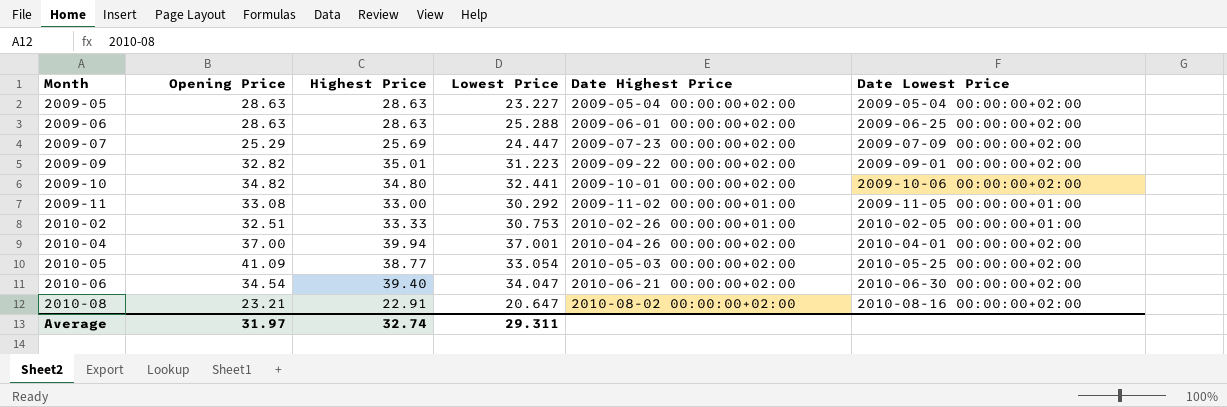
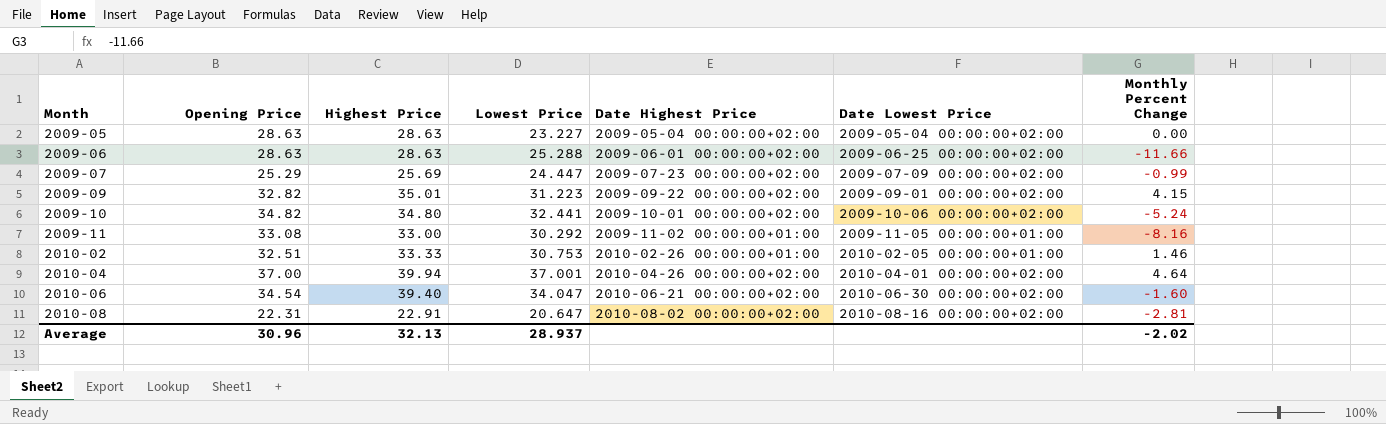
column Monthly Percent Change | position: none -> 7
row 2010-05: 41.09 | 38.77 | 33.054 | 2010-05-03 00:00:00+02:00 | 2010-05-25 00:00:00+02:00 -> none
2010-08 | Opening Price: 23.21 -> 22.31
Average | Opening Price: 31.97 -> 30.96
Average | Highest Price: 32.74 -> 32.13
Average | Lowest Price: 29.311 -> 28.937

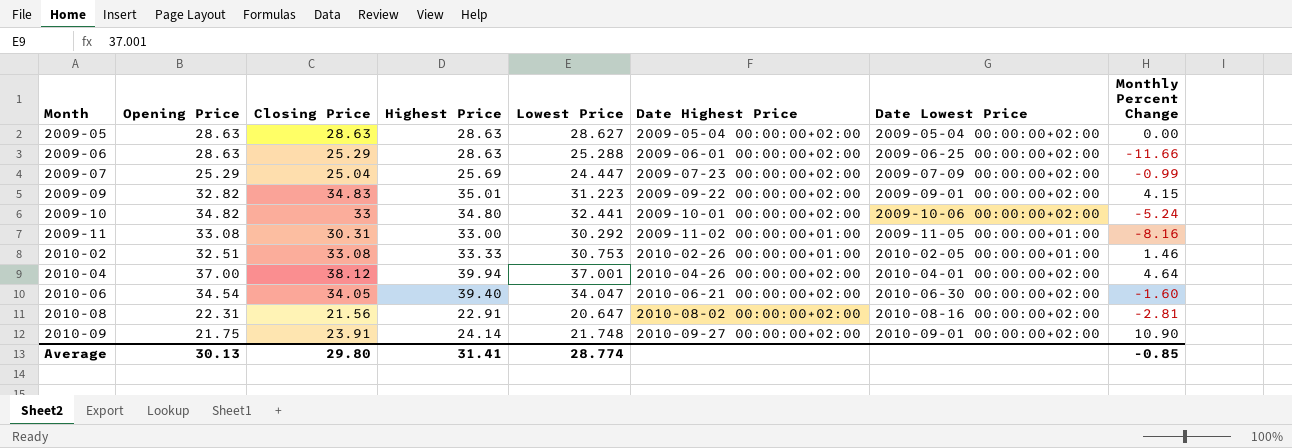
column Closing Price | position: none -> 3
2009-05 | Lowest Price: 23.227 -> 28.627
row 2010-09: none -> 21.75 | 23.91 | 24.14 | 21.748 | 2010-09-27 00:00:00+02:00 | 2010-09-01 00:00:00+02:00 | 10.90
Average | Opening Price: 30.96 -> 30.13
Average | Highest Price: 32.13 -> 31.41
Average | Lowest Price: 28.937 -> 28.774
Average | Monthly Percent Change: -2.02 -> -0.85

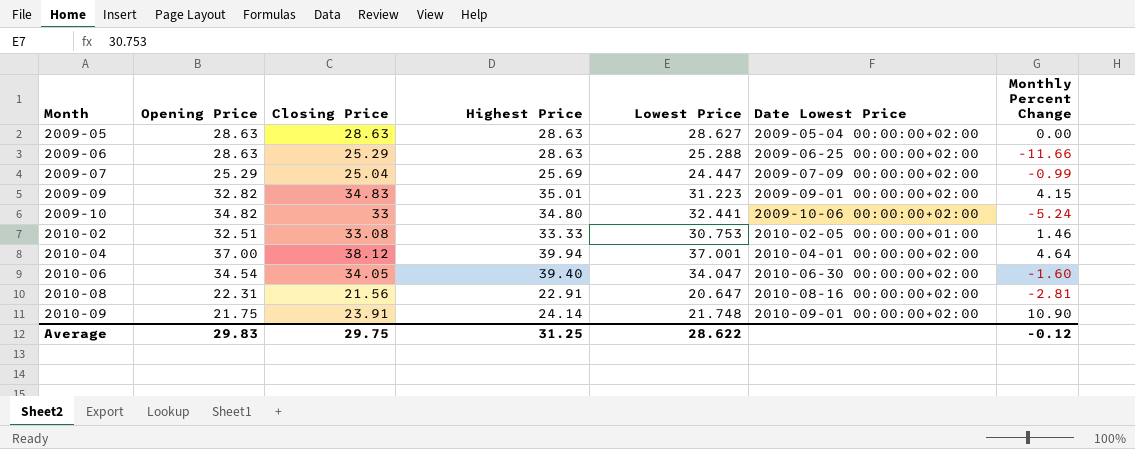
column Date Highest Price | position: 6 -> none
row 2009-11: 33.08 | 30.31 | 33.00 | 30.292 | 2009-11-02 00:00:00+01:00 | 2009-11-05 00:00:00+01:00 | -8.16 -> none
Average | Opening Price: 30.13 -> 29.83
Average | Closing Price: 29.80 -> 29.75
Average | Highest Price: 31.41 -> 31.25
Average | Lowest Price: 28.774 -> 28.622
Average | Monthly Percent Change: -0.85 -> -0.12

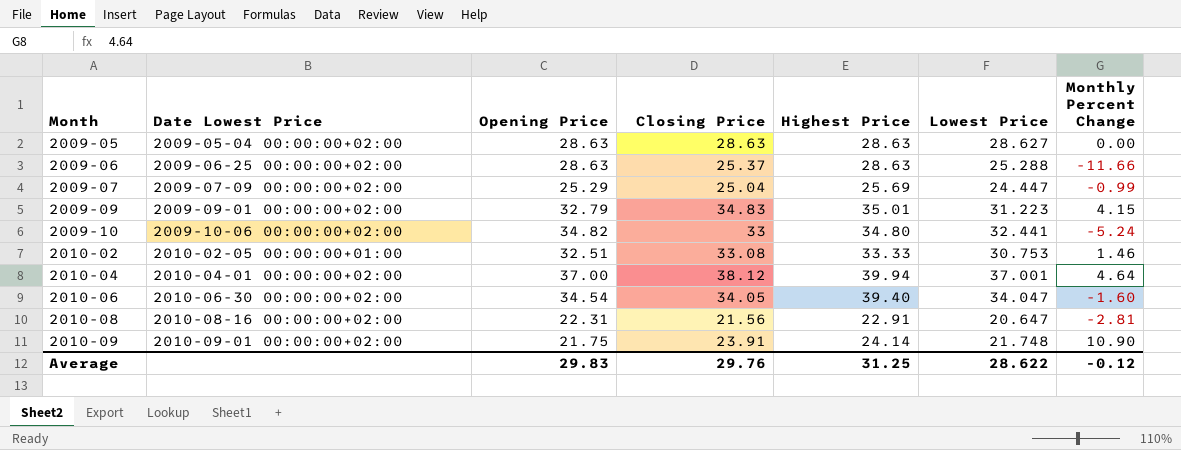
column Date Lowest Price | position: 6 -> 2
2009-06 | Closing Price: 25.29 -> 25.37
2009-09 | Opening Price: 32.82 -> 32.79
Average | Closing Price: 29.75 -> 29.76

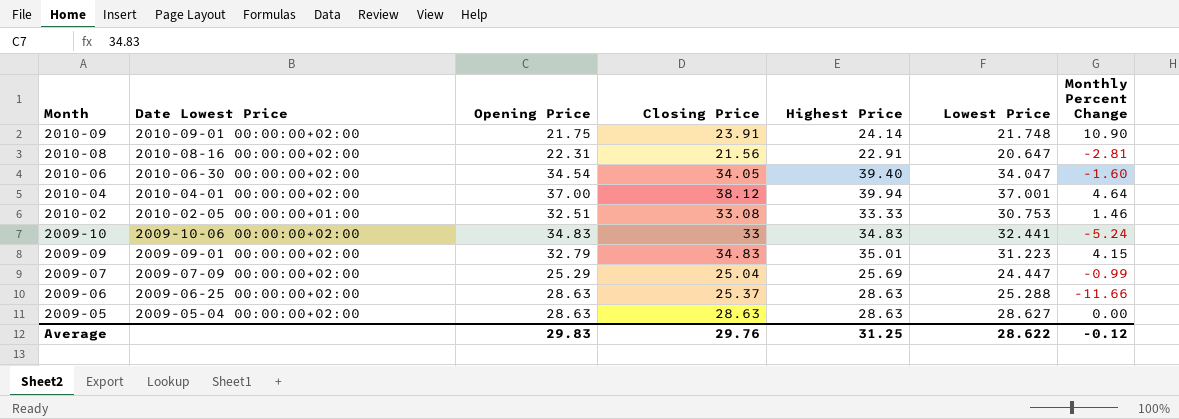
row order: Month ascending -> Month descending
2009-10 | Opening Price: 34.82 -> 34.83
2009-10 | Highest Price: 34.80 -> 34.83

